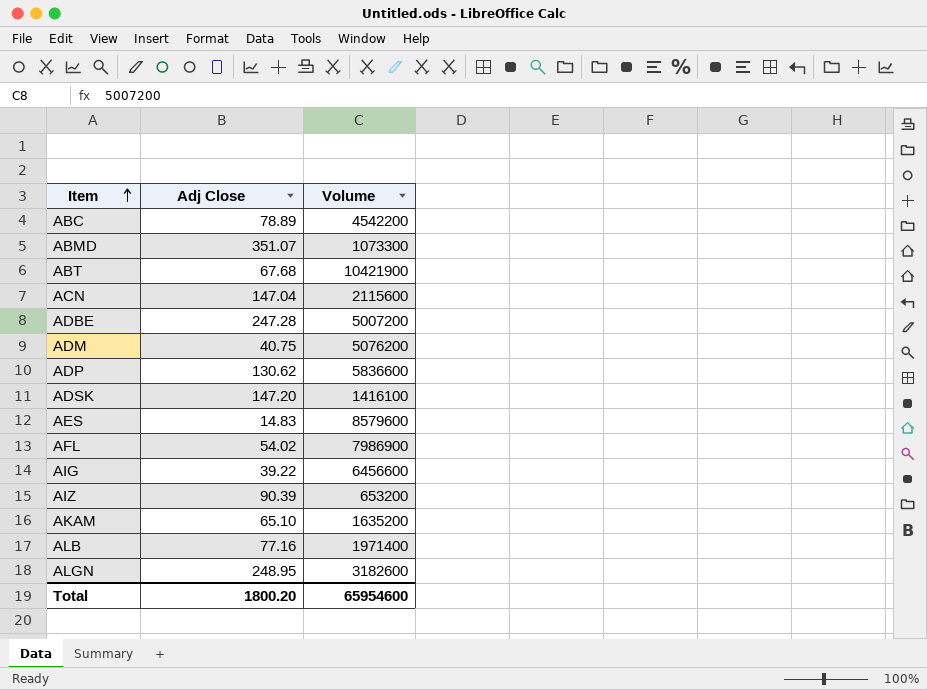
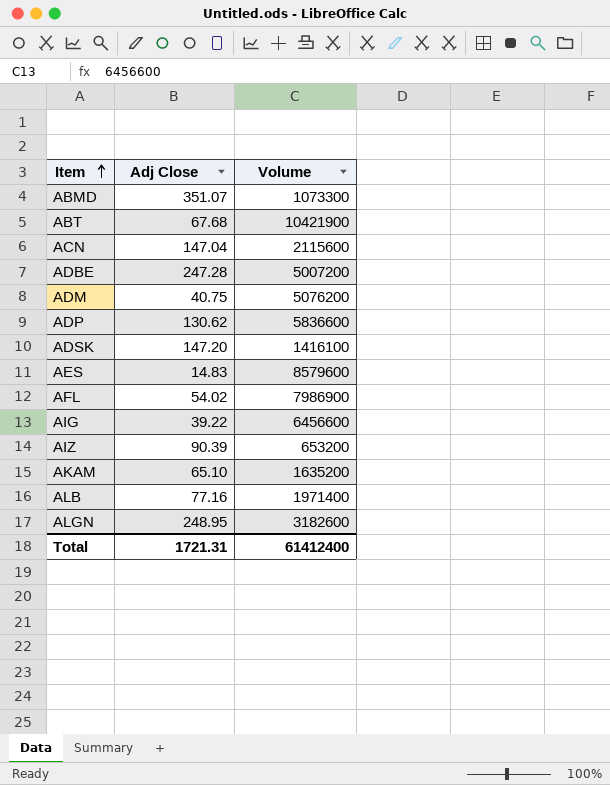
row ABC: 78.89 | 4542200 -> none
Total | Adj Close: 1800.20 -> 1721.31
Total | Volume: 65954600 -> 61412400

